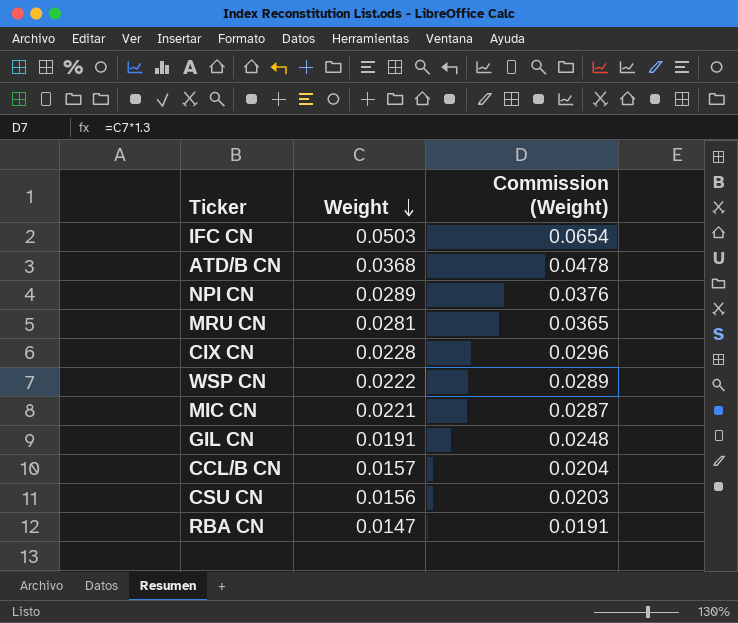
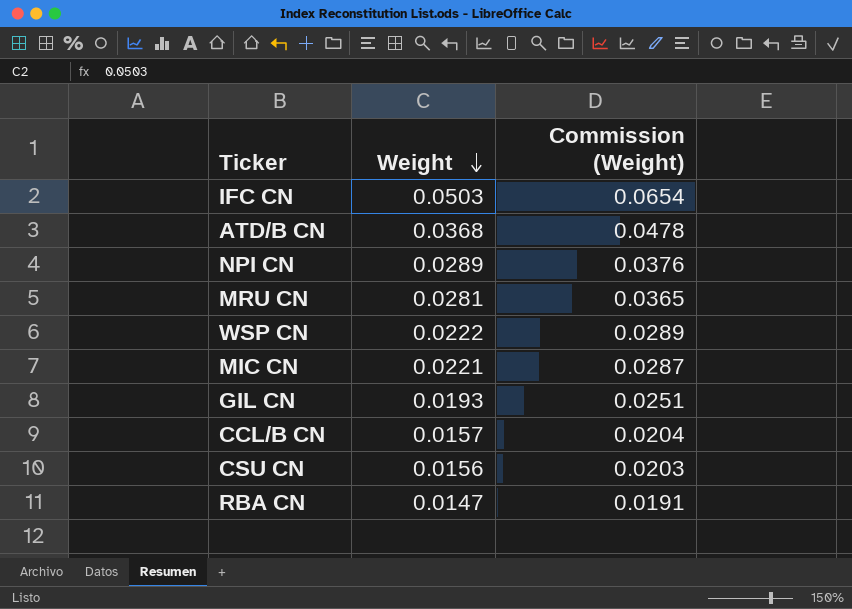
row CIX CN: 0.0228 | 0.0296 -> none
GIL CN | Weight: 0.0191 -> 0.0193
GIL CN | Commission (Weight): 0.0248 -> 0.0251

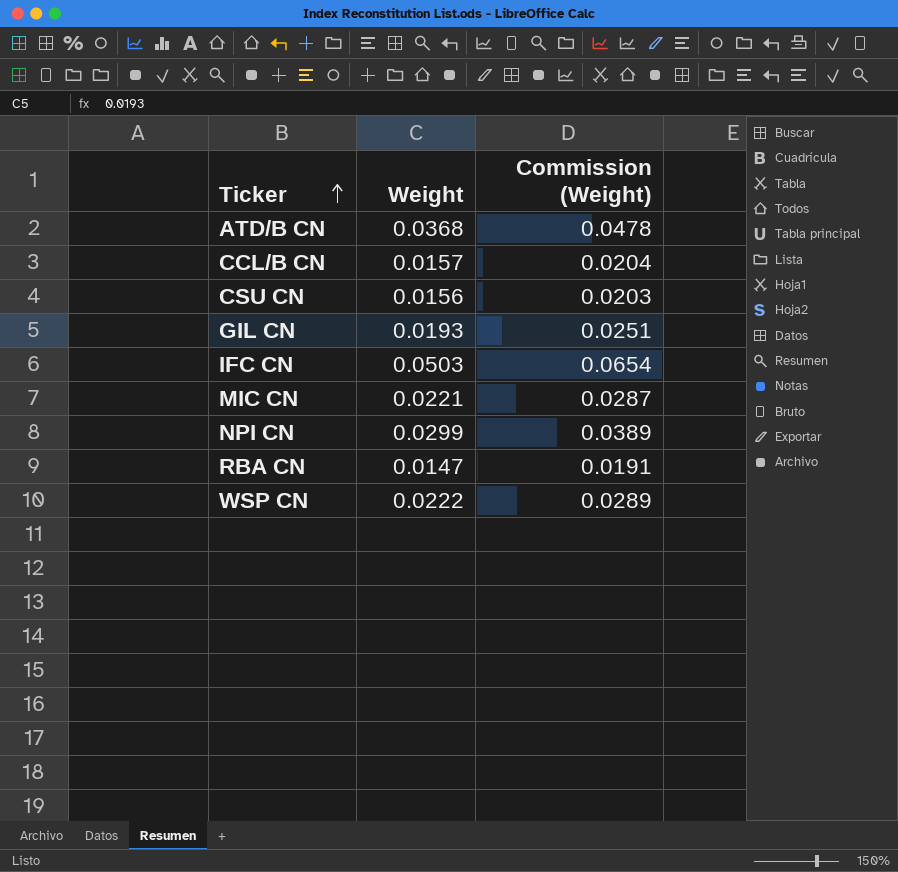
row order: Weight descending -> Ticker ascending
row MRU CN: 0.0281 | 0.0365 -> none
NPI CN | Weight: 0.0289 -> 0.0299
NPI CN | Commission (Weight): 0.0376 -> 0.0389

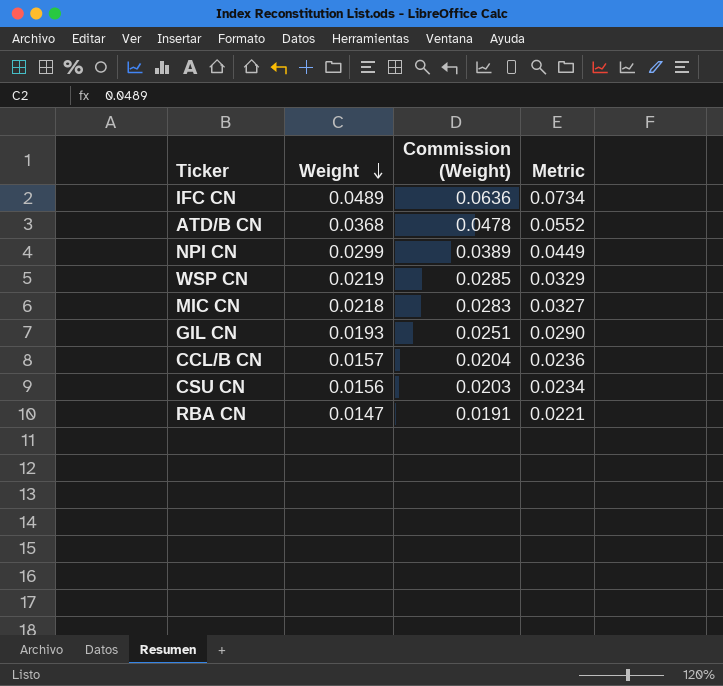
row order: Ticker ascending -> Weight descending
column Metric | formula: none -> [Weight] * 1.5
IFC CN | Weight: 0.0503 -> 0.0489
IFC CN | Commission (Weight): 0.0654 -> 0.0636
WSP CN | Weight: 0.0222 -> 0.0219
WSP CN | Commission (Weight): 0.0289 -> 0.0285
MIC CN | Weight: 0.0221 -> 0.0218
MIC CN | Commission (Weight): 0.0287 -> 0.0283

